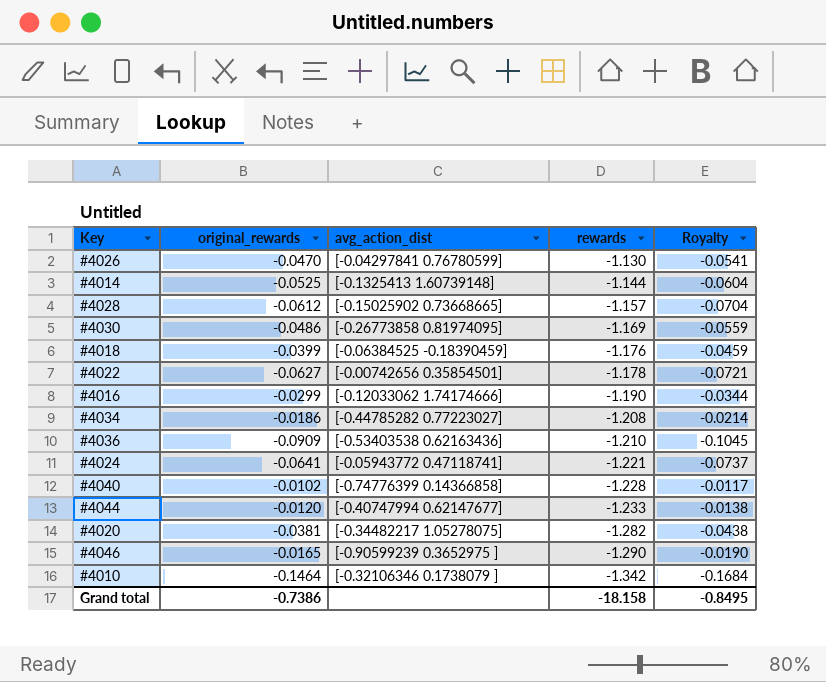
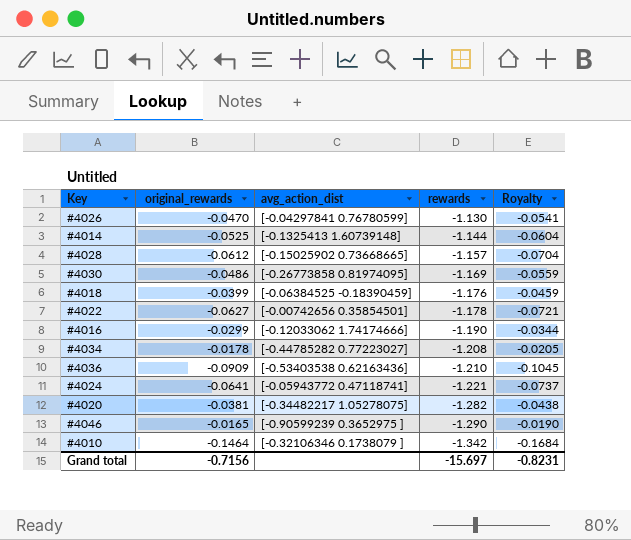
row #4040: -0.0102 | [-0.74776399 0.14366858] | -1.228 | -0.0117 -> none
row #4044: -0.0120 | [-0.40747994 0.62147677] | -1.233 | -0.0138 -> none
#4034 | original_rewards: -0.0186 -> -0.0178
#4034 | Royalty: -0.0214 -> -0.0205
Grand total | original_rewards: -0.7386 -> -0.7156
Grand total | rewards: -18.158 -> -15.697
Grand total | Royalty: -0.8495 -> -0.8231

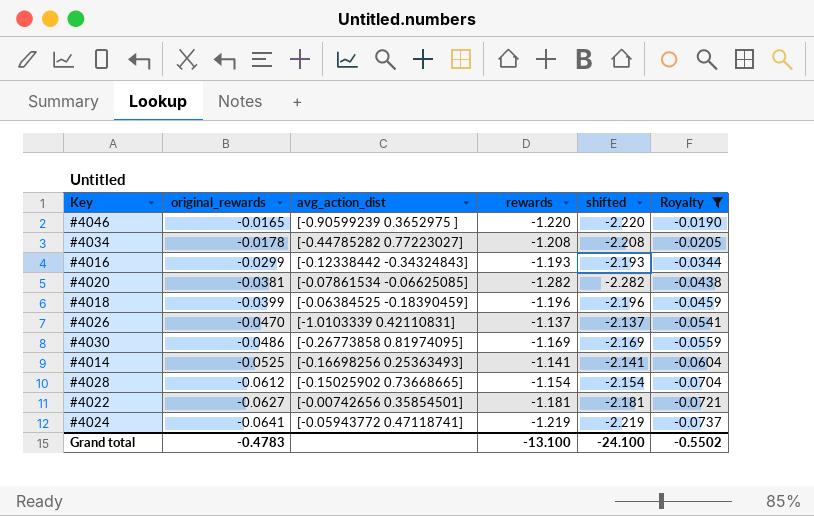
filter: none -> Royalty >= -0.0737
row order: rewards descending -> original_rewards descending
column shifted | formula: none -> [rewards] - 1
#4046 | rewards: -1.290 -> -1.220
#4016 | avg_action_dist: [-0.12033062 1.74174666] -> [-0.12338442 -0.34324843]
#4016 | rewards: -1.190 -> -1.193
#4020 | avg_action_dist: [-0.34482217 1.05278075] -> [-0.07861534 -0.06625085]
#4018 | rewards: -1.176 -> -1.196
#4026 | avg_action_dist: [-0.04297841 0.76780599] -> [-1.0103339 0.42110831]
#4026 | rewards: -1.130 -> -1.137
#4014 | avg_action_dist: [-0.1325413 1.60739148] -> [-0.16698256 0.25363493]
#4014 | rewards: -1.144 -> -1.141
#4028 | rewards: -1.157 -> -1.154
#4022 | rewards: -1.178 -> -1.181
#4024 | rewards: -1.221 -> -1.219
Grand total | original_rewards: -0.7156 -> -0.4783
Grand total | rewards: -15.697 -> -13.100
Grand total | Royalty: -0.8231 -> -0.5502

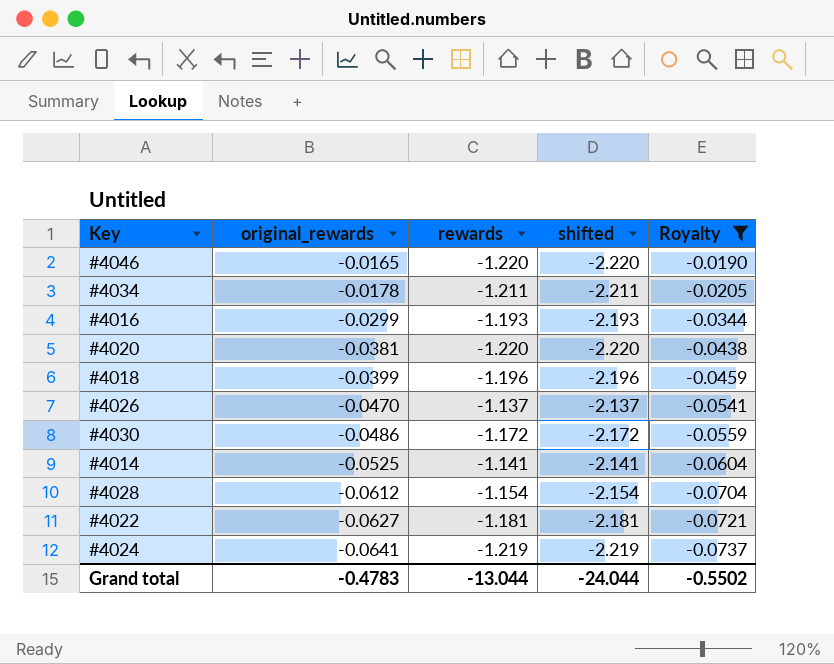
column avg_action_dist | position: 3 -> none
#4034 | rewards: -1.208 -> -1.211
#4034 | shifted: -2.208 -> -2.211
#4020 | rewards: -1.282 -> -1.220
#4020 | shifted: -2.282 -> -2.220
#4030 | rewards: -1.169 -> -1.172
#4030 | shifted: -2.169 -> -2.172
Grand total | rewards: -13.100 -> -13.044
Grand total | shifted: -24.100 -> -24.044

